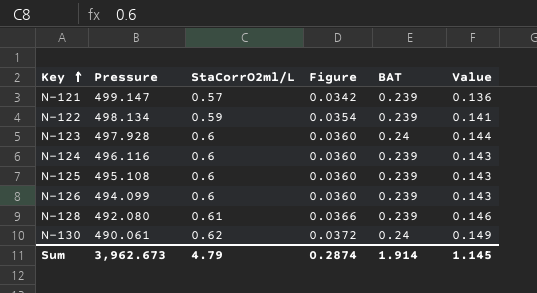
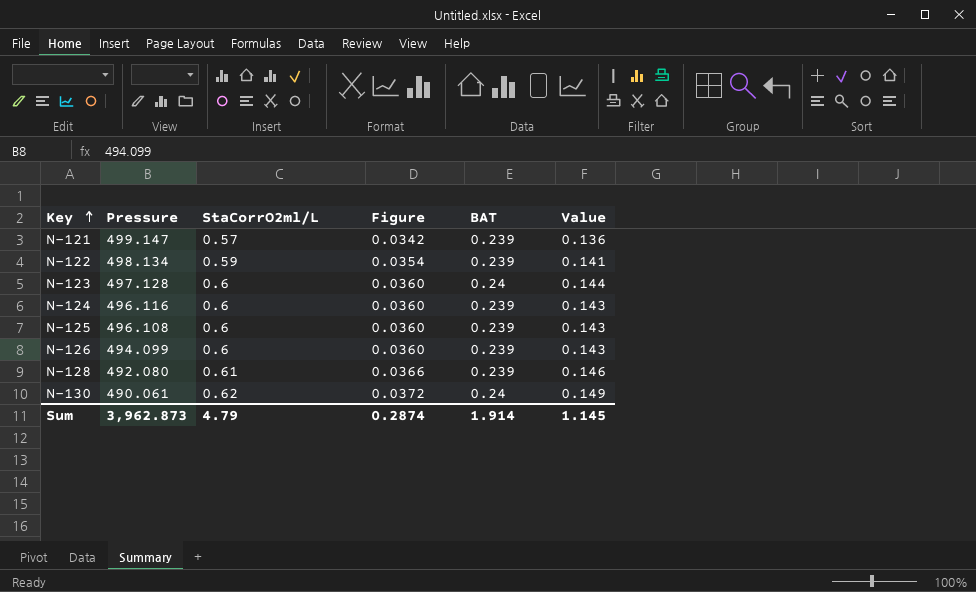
N-123 | Pressure: 497.928 -> 497.128
N-125 | Pressure: 495.108 -> 496.108
Sum | Pressure: 3,962.673 -> 3,962.873

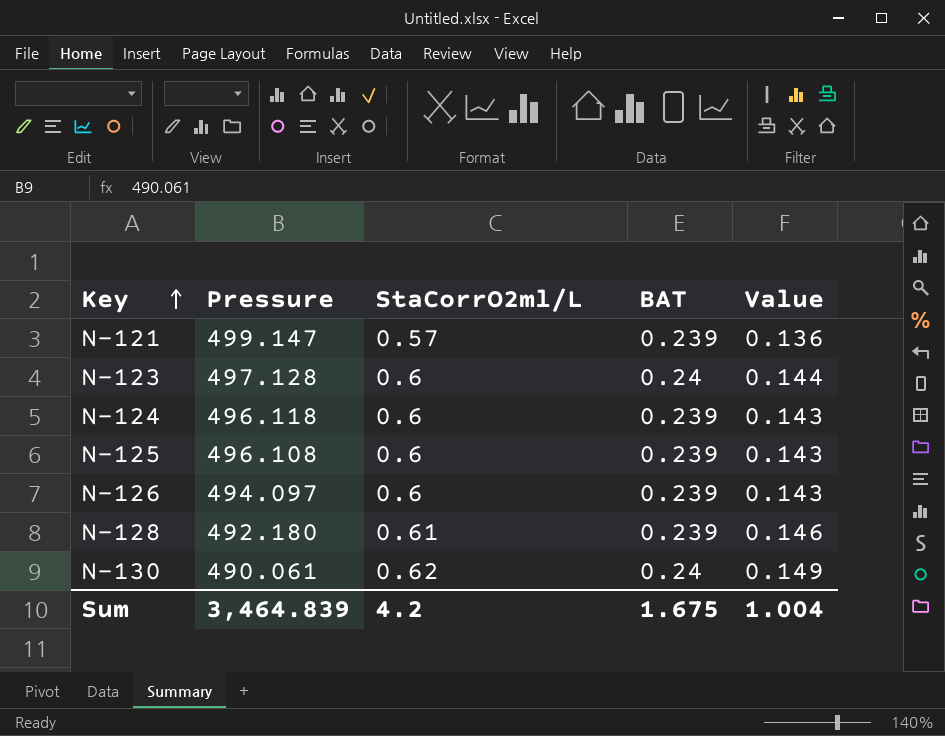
column Figure | formula: [StaCorrO2ml/L] * 0.06 -> none
row N-122: 498.134 | 0.59 | 0.0354 | 0.239 | 0.141 -> none
N-124 | Pressure: 496.116 -> 496.118
N-126 | Pressure: 494.099 -> 494.097
N-128 | Pressure: 492.080 -> 492.180
Sum | Pressure: 3,962.873 -> 3,464.839
Sum | StaCorrO2ml/L: 4.79 -> 4.2
Sum | BAT: 1.914 -> 1.675
Sum | Value: 1.145 -> 1.004

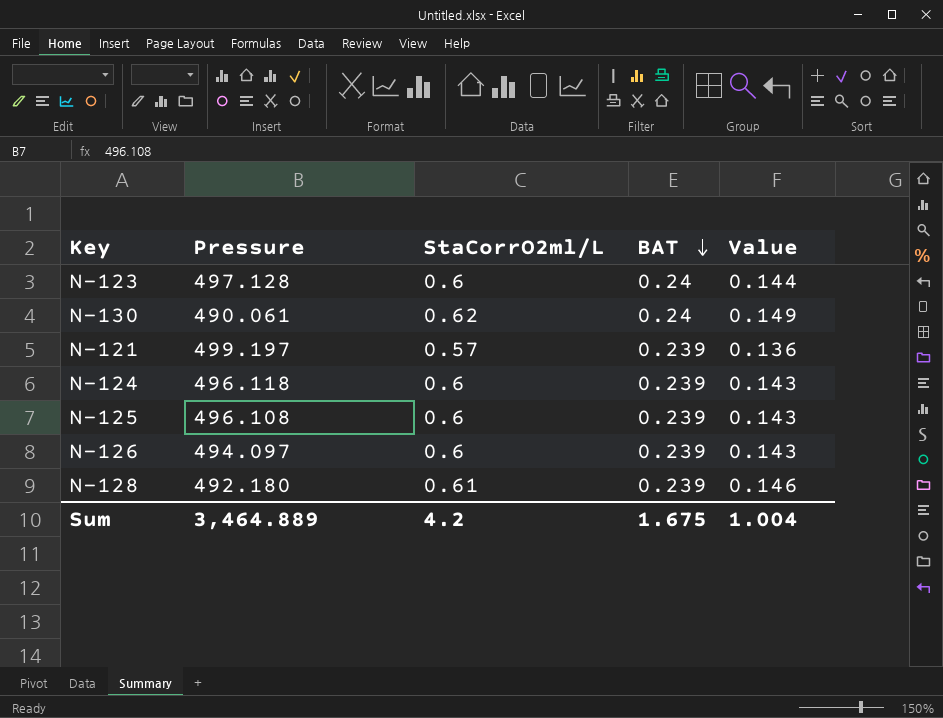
row order: Key ascending -> BAT descending
N-121 | Pressure: 499.147 -> 499.197
Sum | Pressure: 3,464.839 -> 3,464.889

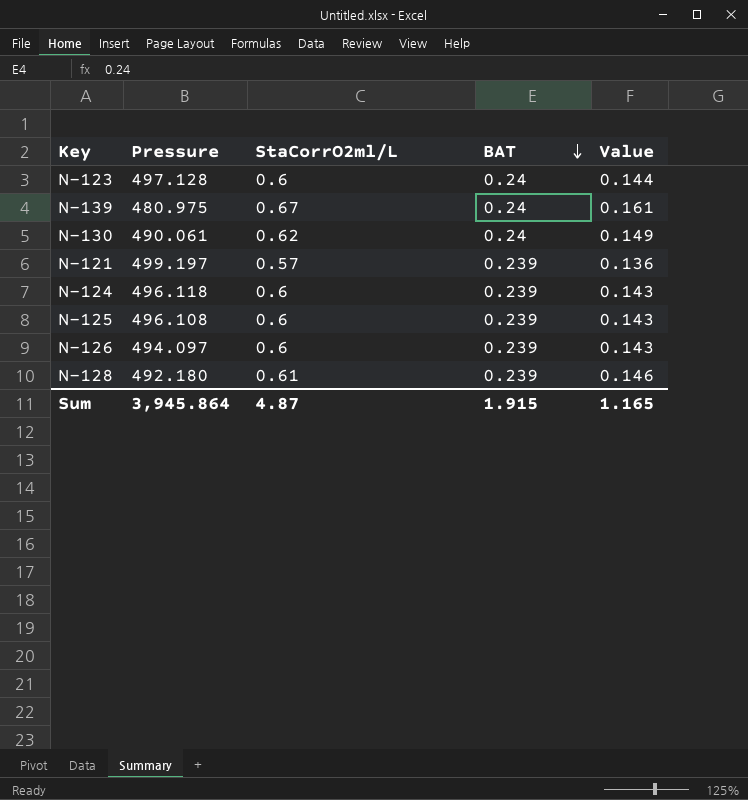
row N-139: none -> 480.975 | 0.67 | 0.24 | 0.161
Sum | Pressure: 3,464.889 -> 3,945.864
Sum | StaCorrO2ml/L: 4.2 -> 4.87
Sum | BAT: 1.675 -> 1.915
Sum | Value: 1.004 -> 1.165

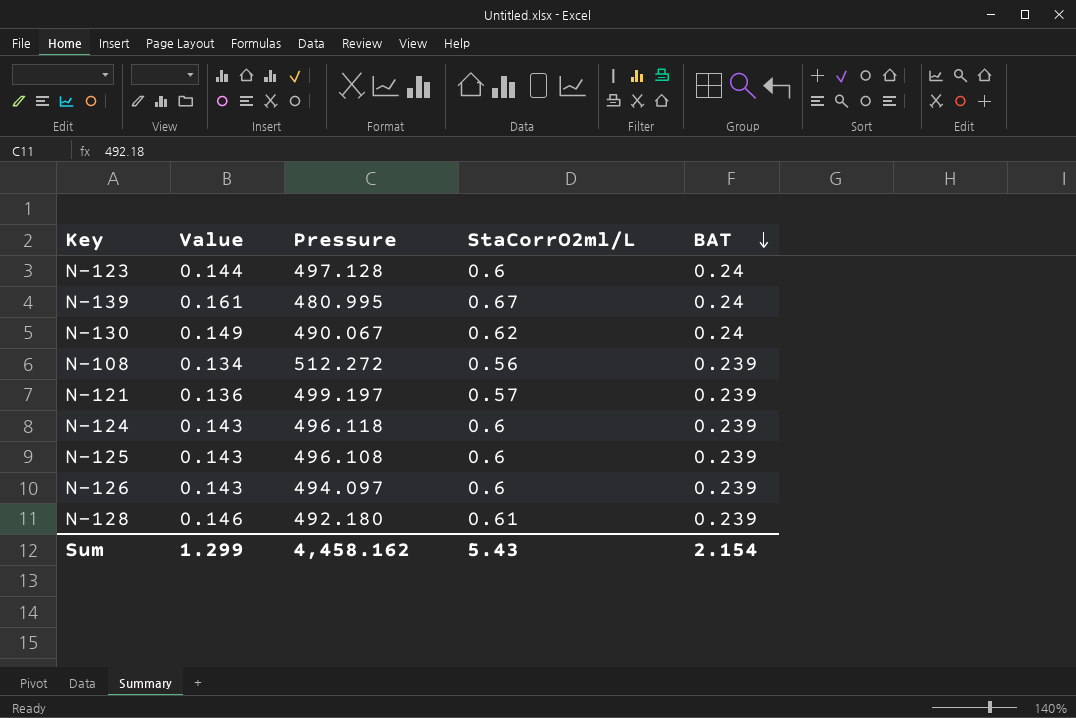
column Value | position: 5 -> 2
N-139 | Pressure: 480.975 -> 480.995
N-130 | Pressure: 490.061 -> 490.067
row N-108: none -> 0.134 | 512.272 | 0.56 | 0.239
Sum | Value: 1.165 -> 1.299
Sum | Pressure: 3,945.864 -> 4,458.162
Sum | StaCorrO2ml/L: 4.87 -> 5.43
Sum | BAT: 1.915 -> 2.154

